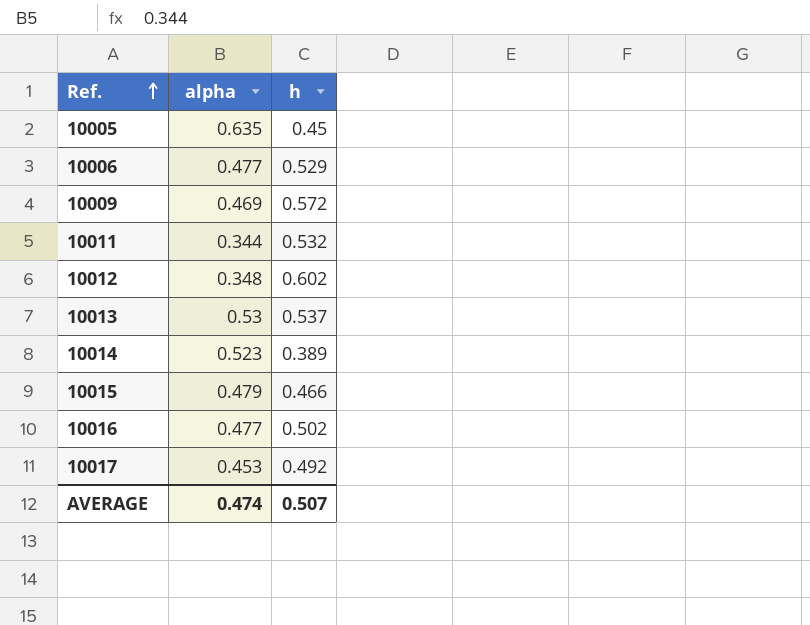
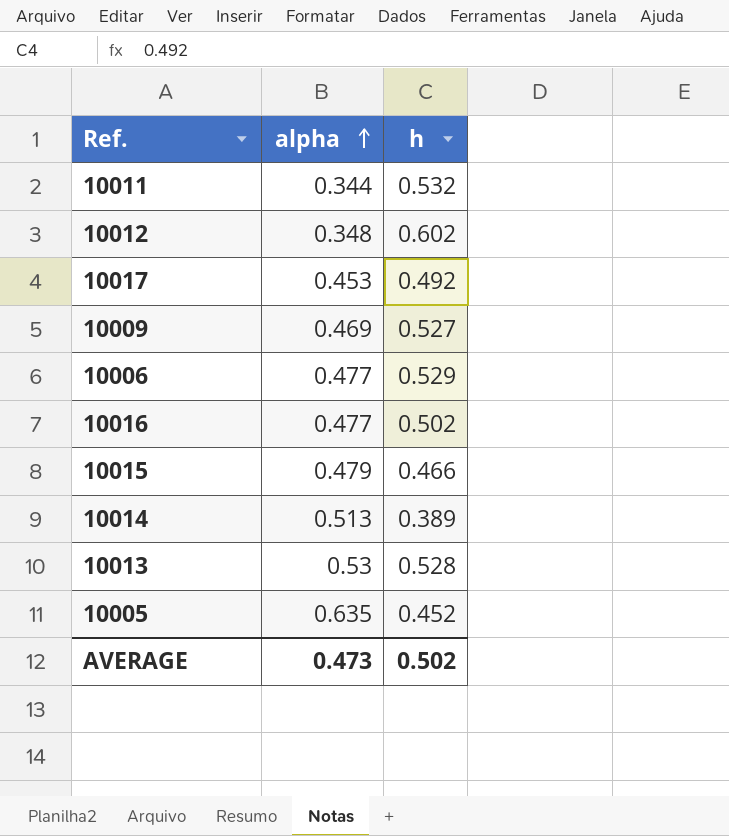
row order: Ref. ascending -> alpha ascending
10009 | h: 0.572 -> 0.527
10014 | alpha: 0.523 -> 0.513
10013 | h: 0.537 -> 0.528
10005 | h: 0.45 -> 0.452
AVERAGE | alpha: 0.474 -> 0.473
AVERAGE | h: 0.507 -> 0.502

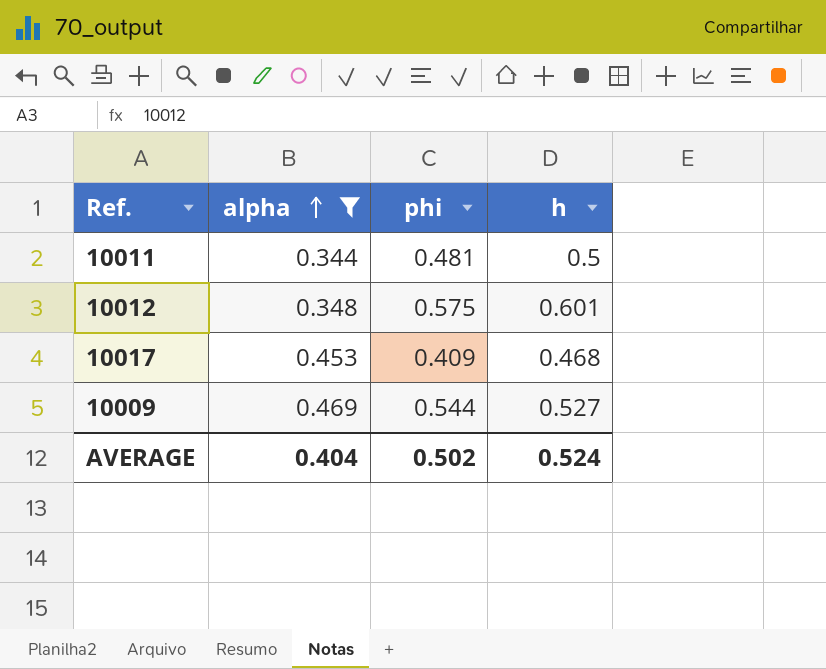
filter: none -> alpha <= 0.469
column phi | position: none -> 3
10011 | h: 0.532 -> 0.5
10012 | h: 0.602 -> 0.601
10017 | h: 0.492 -> 0.468
AVERAGE | alpha: 0.473 -> 0.404
AVERAGE | h: 0.502 -> 0.524

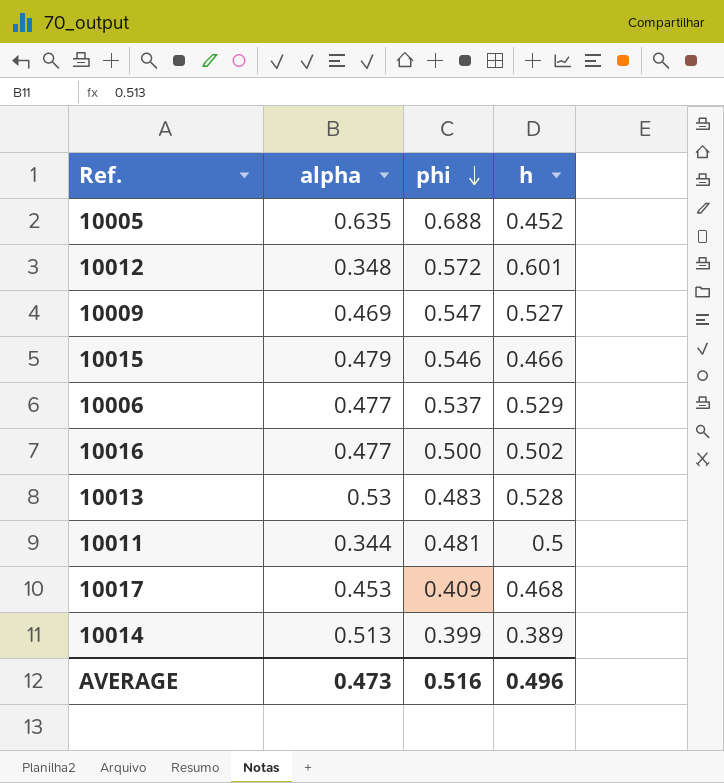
filter: alpha <= 0.469 -> none
row order: alpha ascending -> phi descending
10012 | phi: 0.575 -> 0.572
10009 | phi: 0.544 -> 0.547
AVERAGE | alpha: 0.404 -> 0.473
AVERAGE | phi: 0.502 -> 0.516
AVERAGE | h: 0.524 -> 0.496

